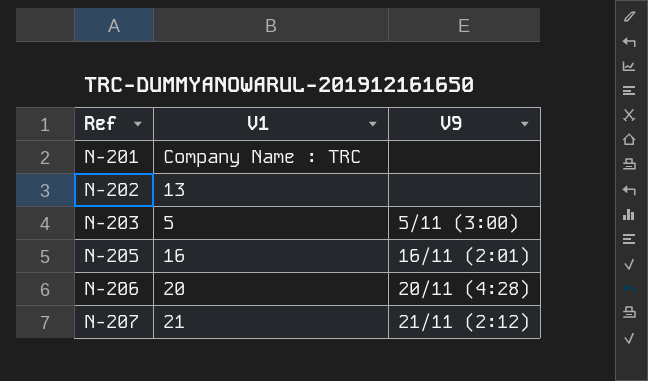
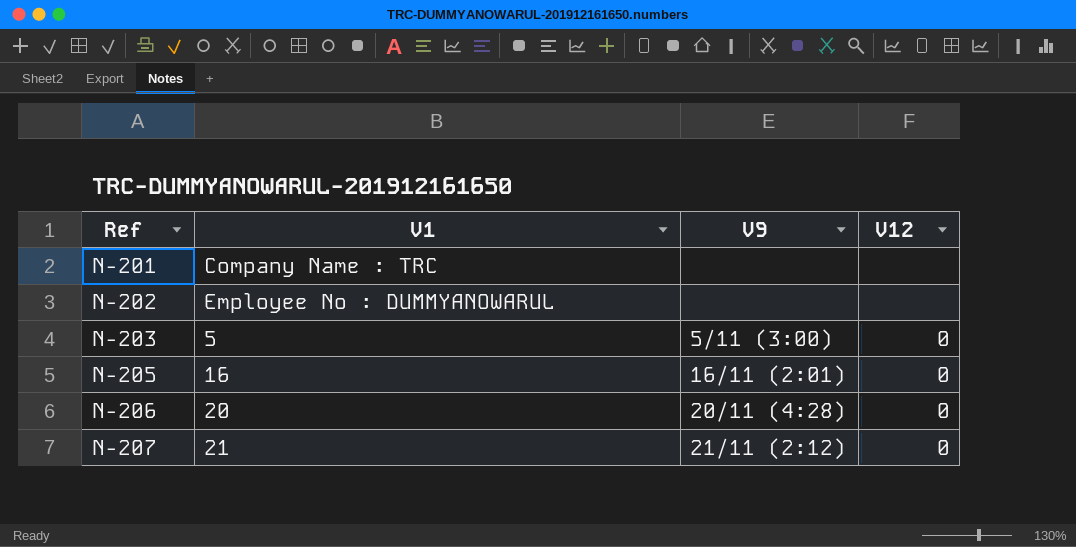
column V12 | position: none -> 4
N-202 | V1: 13 -> Employee No : DUMMYANOWARUL

